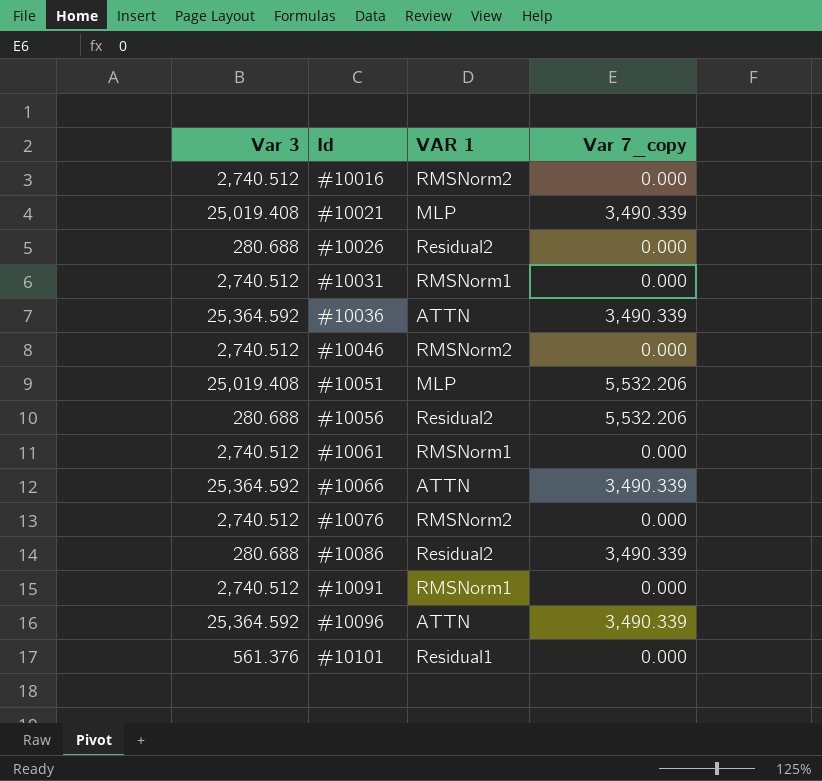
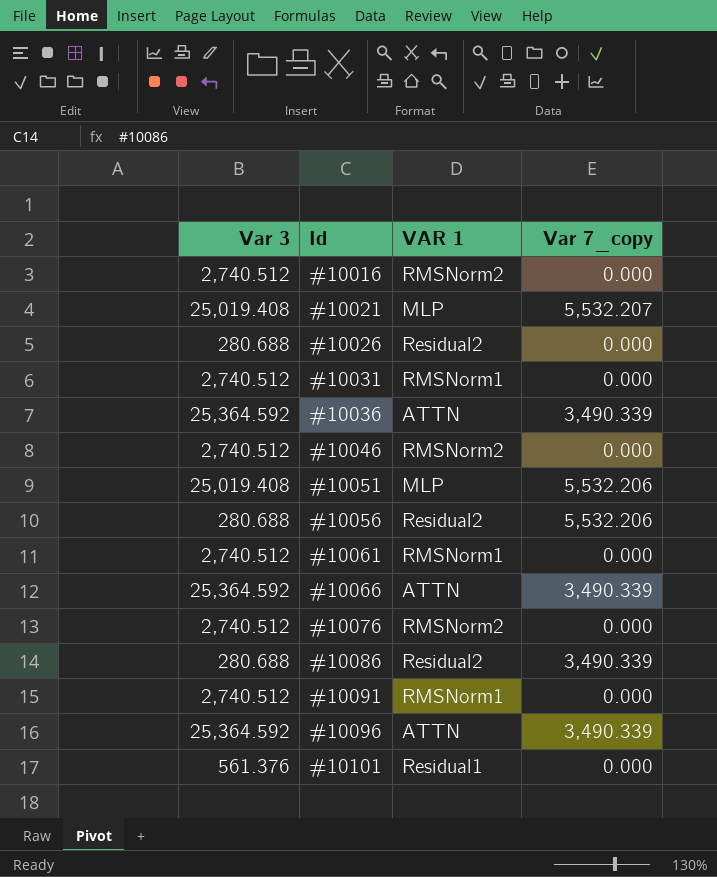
#10021 | Var 7_copy: 3,490.339 -> 5,532.207

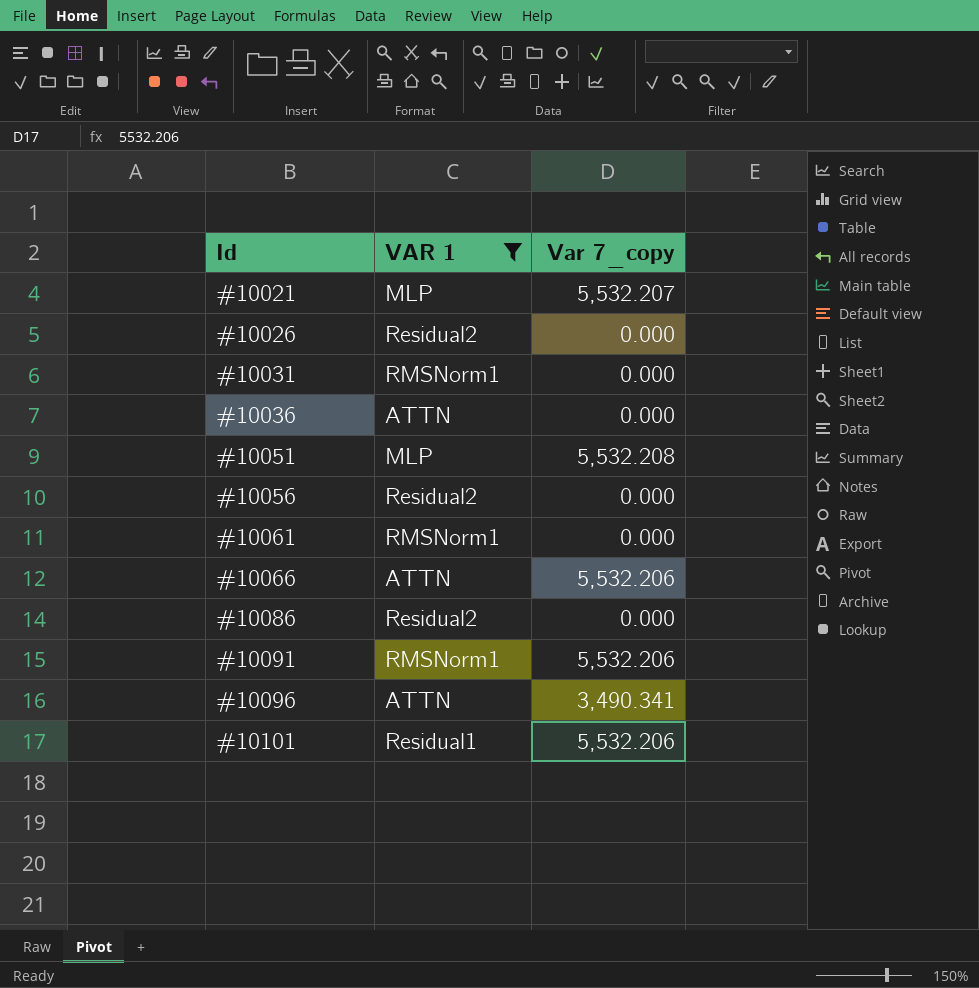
filter: none -> VAR 1 != RMSNorm2
column Var 3 | position: 1 -> none
#10036 | Var 7_copy: 3,490.339 -> 0.000
#10051 | Var 7_copy: 5,532.206 -> 5,532.208
#10056 | Var 7_copy: 5,532.206 -> 0.000
#10066 | Var 7_copy: 3,490.339 -> 5,532.206
#10086 | Var 7_copy: 3,490.339 -> 0.000
#10091 | Var 7_copy: 0.000 -> 5,532.206
#10096 | Var 7_copy: 3,490.339 -> 3,490.341
#10101 | Var 7_copy: 0.000 -> 5,532.206

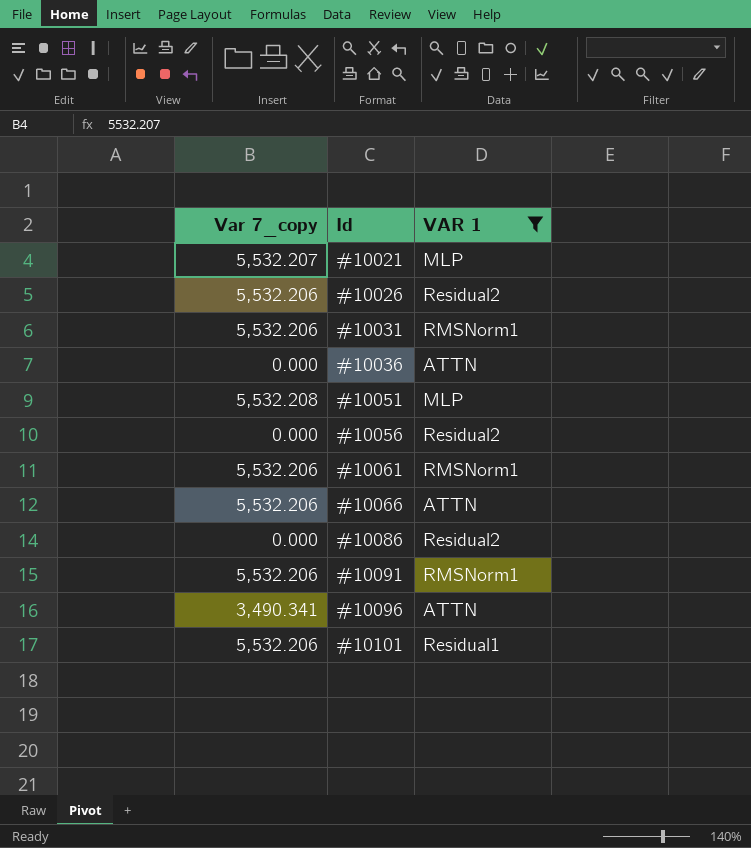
column Var 7_copy | position: 3 -> 1
#10026 | Var 7_copy: 0.000 -> 5,532.206
#10031 | Var 7_copy: 0.000 -> 5,532.206
#10061 | Var 7_copy: 0.000 -> 5,532.206

